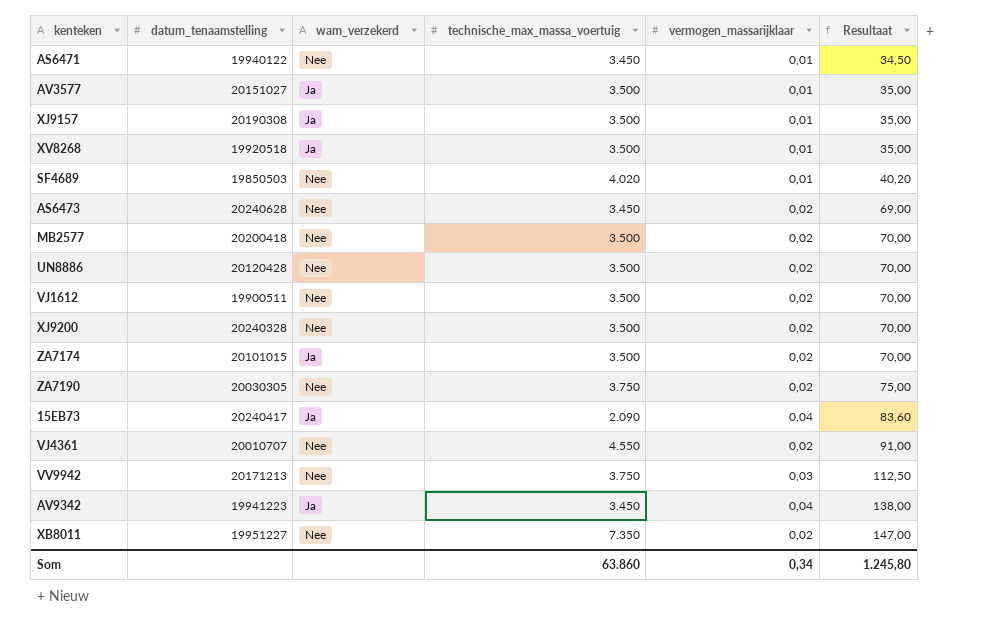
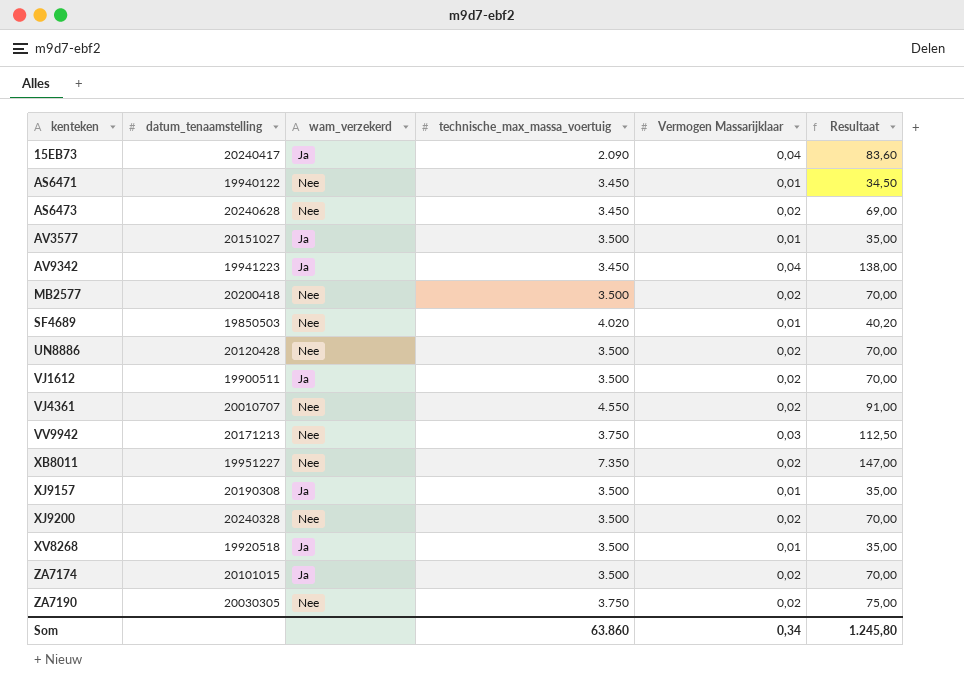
row order: Resultaat ascending -> kenteken ascending
column name: vermogen_massarijklaar -> Vermogen Massarijklaar
VJ1612 | wam_verzekerd: Nee -> Ja

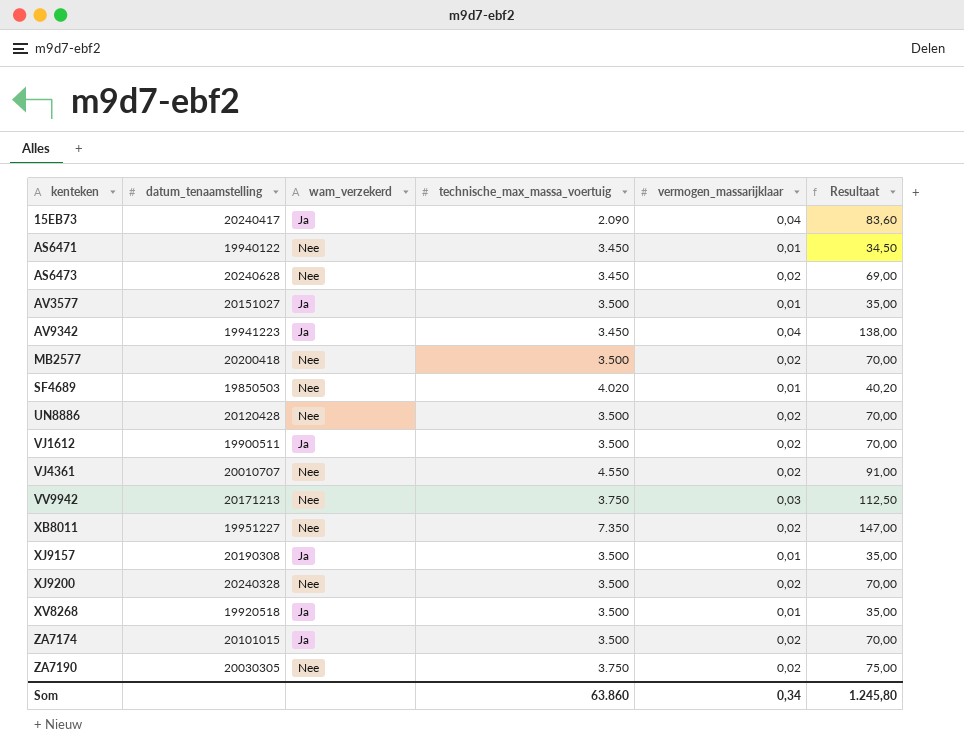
column name: Vermogen Massarijklaar -> vermogen_massarijklaar

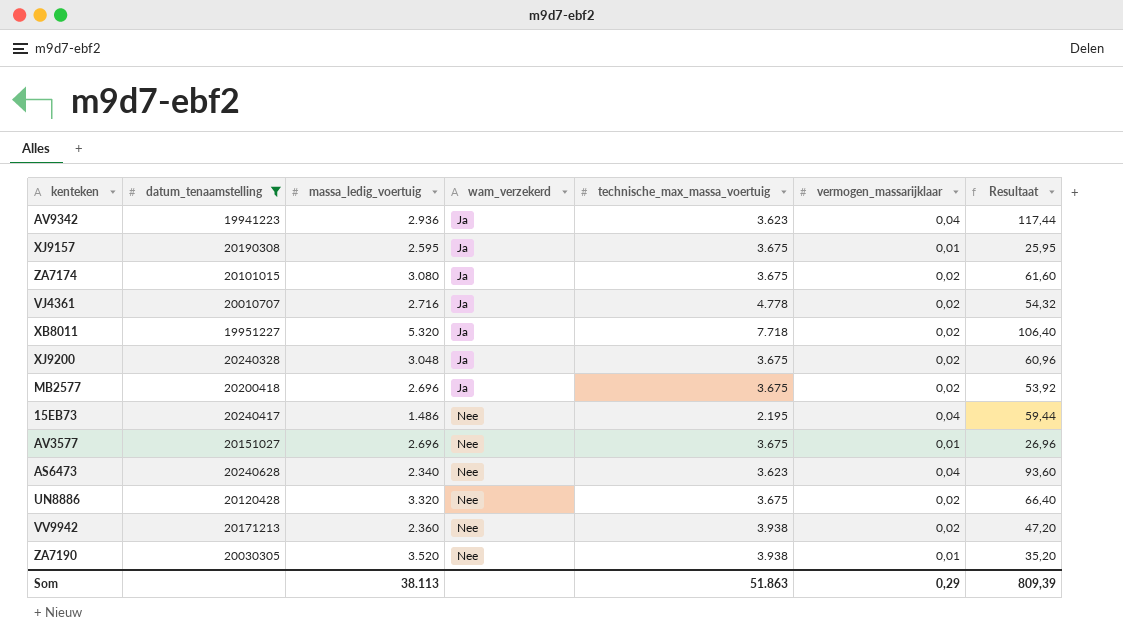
filter: none -> datum_tenaamstelling >= 19941223
row order: kenteken ascending -> wam_verzekerd ascending
column massa_ledig_voertuig | position: none -> 3
column Resultaat | formula: [technische_max_massa_voertuig] * [vermogen_massarijklaar] -> [massa_ledig_voertuig] * [vermogen_massarijklaar]
AV9342 | technische_max_massa_voertuig: 3.450 -> 3.623
XJ9157 | technische_max_massa_voertuig: 3.500 -> 3.675
ZA7174 | technische_max_massa_voertuig: 3.500 -> 3.675
VJ4361 | wam_verzekerd: Nee -> Ja
VJ4361 | technische_max_massa_voertuig: 4.550 -> 4.778
XB8011 | wam_verzekerd: Nee -> Ja
XB8011 | technische_max_massa_voertuig: 7.350 -> 7.718
XJ9200 | wam_verzekerd: Nee -> Ja
XJ9200 | technische_max_massa_voertuig: 3.500 -> 3.675
MB2577 | wam_verzekerd: Nee -> Ja
MB2577 | technische_max_massa_voertuig: 3.500 -> 3.675
15EB73 | wam_verzekerd: Ja -> Nee
15EB73 | technische_max_massa_voertuig: 2.090 -> 2.195
AV3577 | wam_verzekerd: Ja -> Nee
AV3577 | technische_max_massa_voertuig: 3.500 -> 3.675
AS6473 | technische_max_massa_voertuig: 3.450 -> 3.623
AS6473 | vermogen_massarijklaar: 0,02 -> 0,04
UN8886 | technische_max_massa_voertuig: 3.500 -> 3.675
VV9942 | technische_max_massa_voertuig: 3.750 -> 3.938
VV9942 | vermogen_massarijklaar: 0,03 -> 0,02
ZA7190 | technische_max_massa_voertuig: 3.750 -> 3.938
ZA7190 | vermogen_massarijklaar: 0,02 -> 0,01
Som | technische_max_massa_voertuig: 63.860 -> 51.863
Som | vermogen_massarijklaar: 0,34 -> 0,29
Som | Resultaat: 1.245,80 -> 809,39

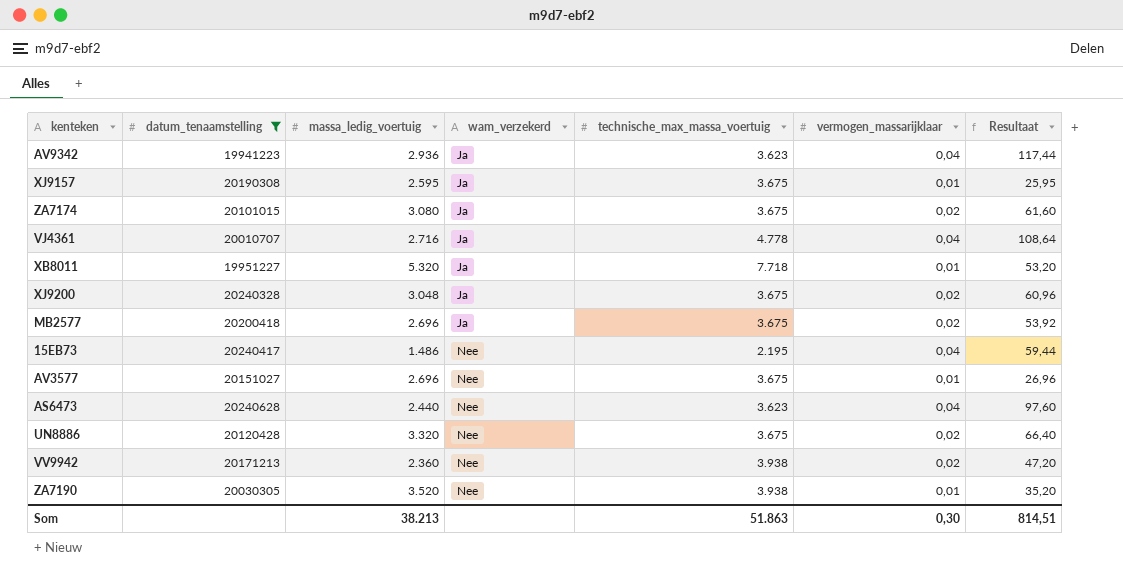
VJ4361 | vermogen_massarijklaar: 0,02 -> 0,04
VJ4361 | Resultaat: 54,32 -> 108,64
XB8011 | vermogen_massarijklaar: 0,02 -> 0,01
XB8011 | Resultaat: 106,40 -> 53,20
AS6473 | massa_ledig_voertuig: 2.340 -> 2.440
AS6473 | Resultaat: 93,60 -> 97,60
Som | massa_ledig_voertuig: 38.113 -> 38.213
Som | vermogen_massarijklaar: 0,29 -> 0,30
Som | Resultaat: 809,39 -> 814,51

